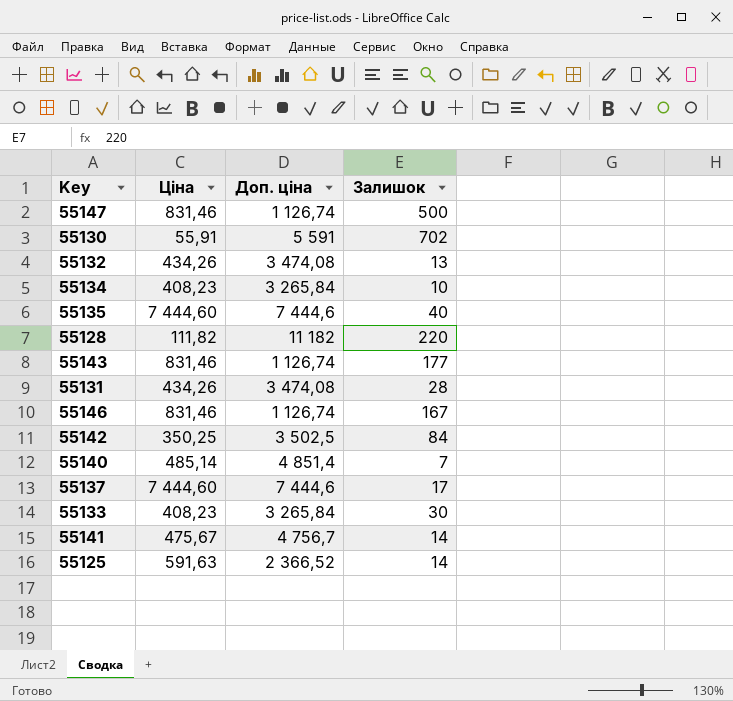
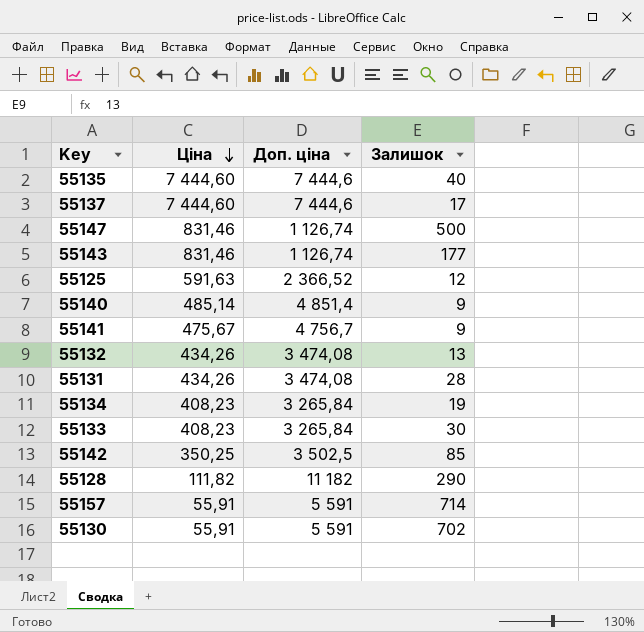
row order: none -> Ціна descending
row 55146: 831,46 | 1 126,74 | 167 -> none
55125 | Залишок: 14 -> 12
55140 | Залишок: 7 -> 9
55141 | Залишок: 14 -> 9
55134 | Залишок: 10 -> 19
55142 | Залишок: 84 -> 85
55128 | Залишок: 220 -> 290
row 55157: none -> 55,91 | 5 591 | 714

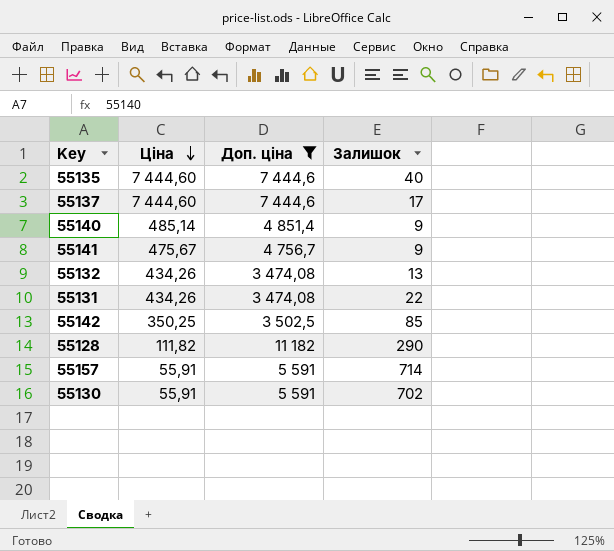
filter: none -> Доп. ціна >= 3 474,08
55131 | Залишок: 28 -> 22

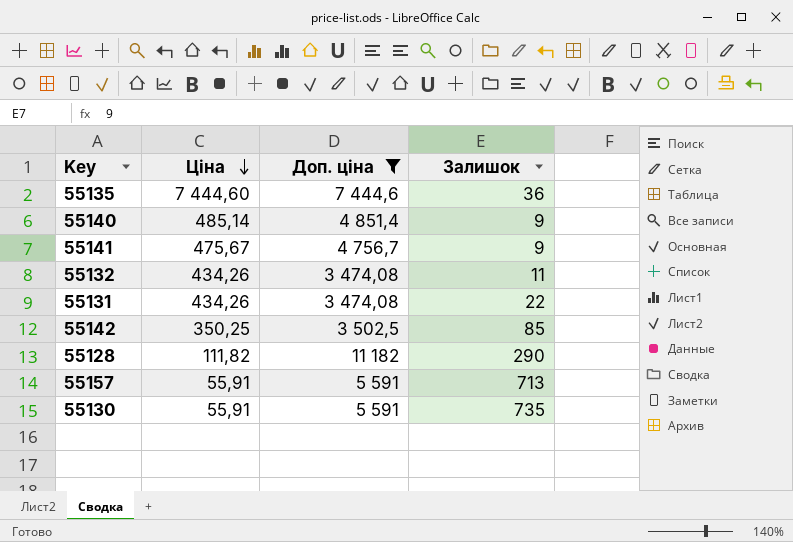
row 55137: 7 444,60 | 7 444,6 | 17 -> none
55135 | Залишок: 40 -> 36
55132 | Залишок: 13 -> 11
55157 | Залишок: 714 -> 713
55130 | Залишок: 702 -> 735

